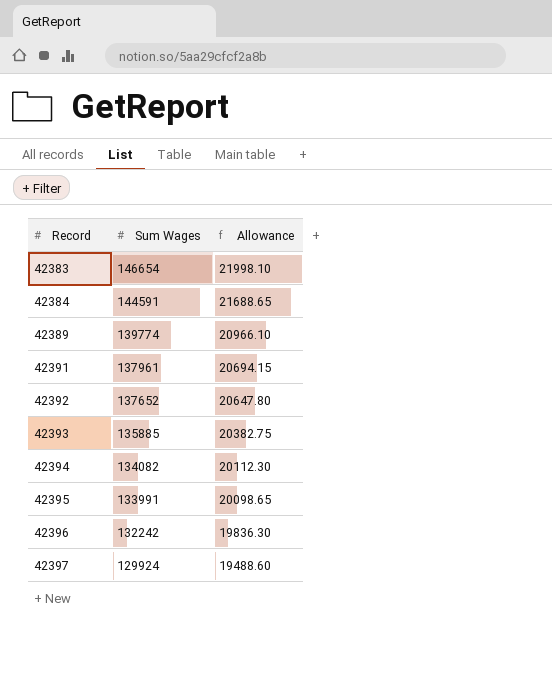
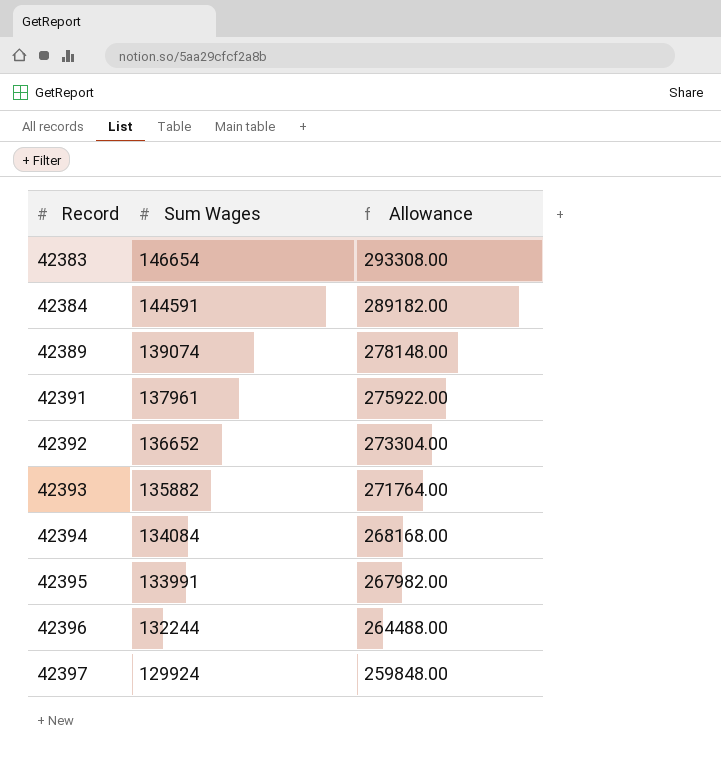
column Allowance | formula: [Sum Wages] * 0.15 -> [Sum Wages] * 2
42389 | Sum Wages: 139774 -> 139074
42392 | Sum Wages: 137652 -> 136652
42393 | Sum Wages: 135885 -> 135882
42394 | Sum Wages: 134082 -> 134084
42396 | Sum Wages: 132242 -> 132244

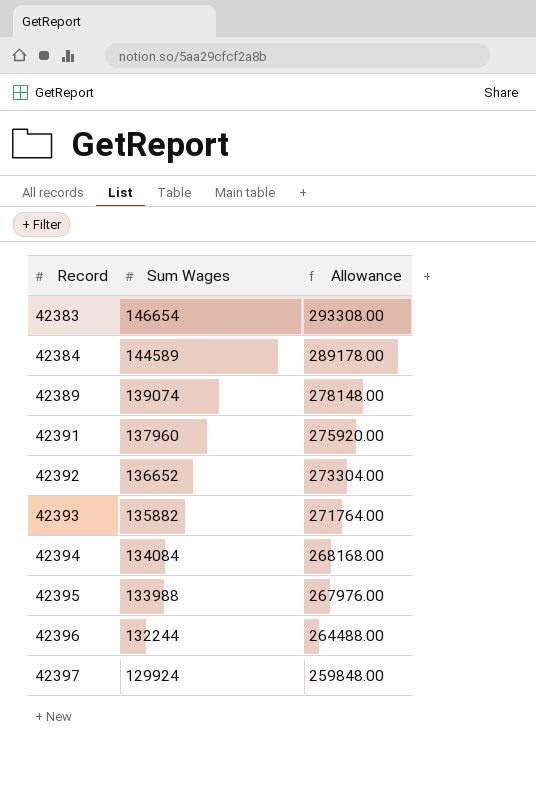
42384 | Sum Wages: 144591 -> 144589
42384 | Allowance: 289182.00 -> 289178.00
42391 | Sum Wages: 137961 -> 137960
42391 | Allowance: 275922.00 -> 275920.00
42395 | Sum Wages: 133991 -> 133988
42395 | Allowance: 267982.00 -> 267976.00

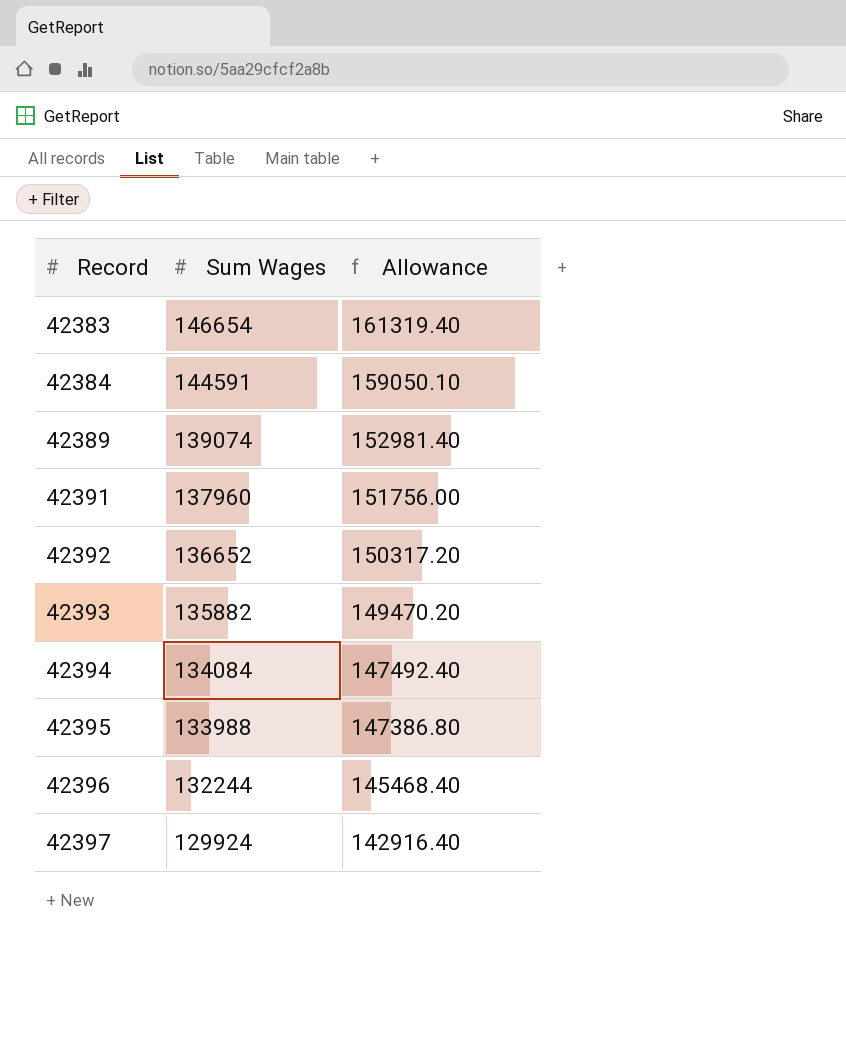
column Allowance | formula: [Sum Wages] * 2 -> [Sum Wages] * 1.1
42384 | Sum Wages: 144589 -> 144591

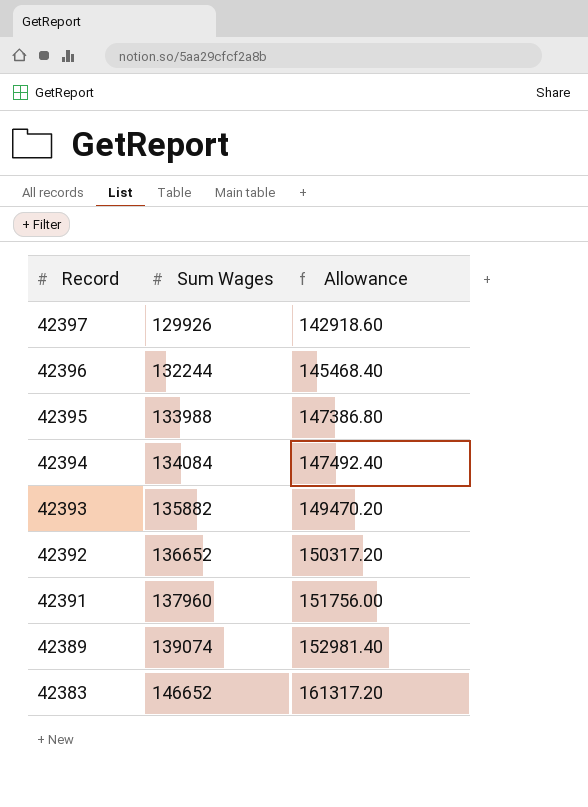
row order: Record ascending -> Record descending
row 42384: 144591 | 159050.10 -> none
42397 | Sum Wages: 129924 -> 129926
42397 | Allowance: 142916.40 -> 142918.60
42383 | Sum Wages: 146654 -> 146652
42383 | Allowance: 161319.40 -> 161317.20

